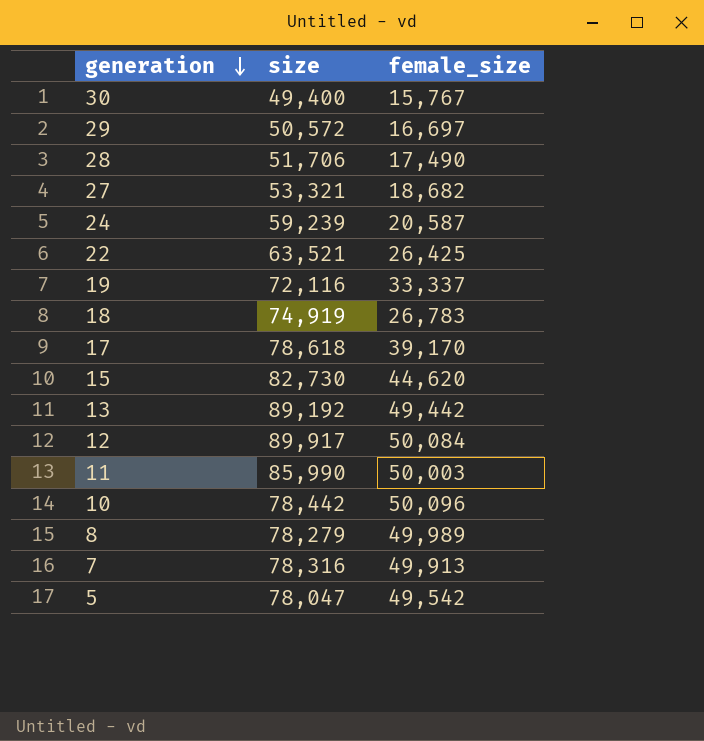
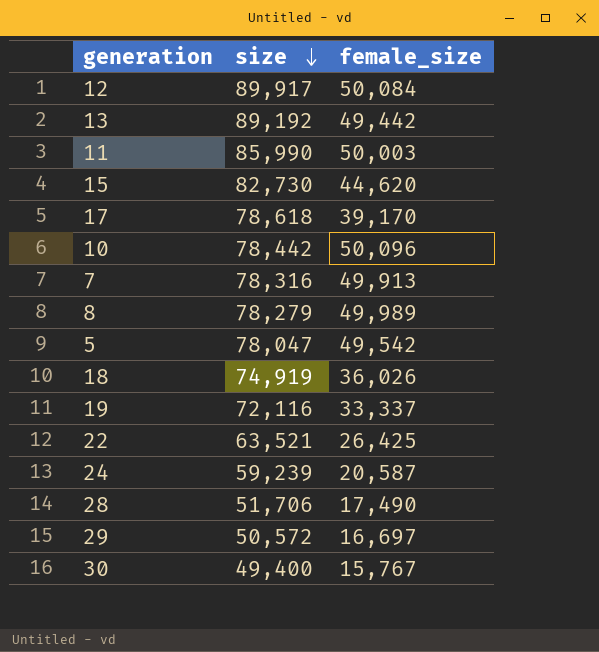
row order: generation descending -> size descending
row 27: 53,321 | 18,682 -> none
18 | female_size: 26,783 -> 36,026

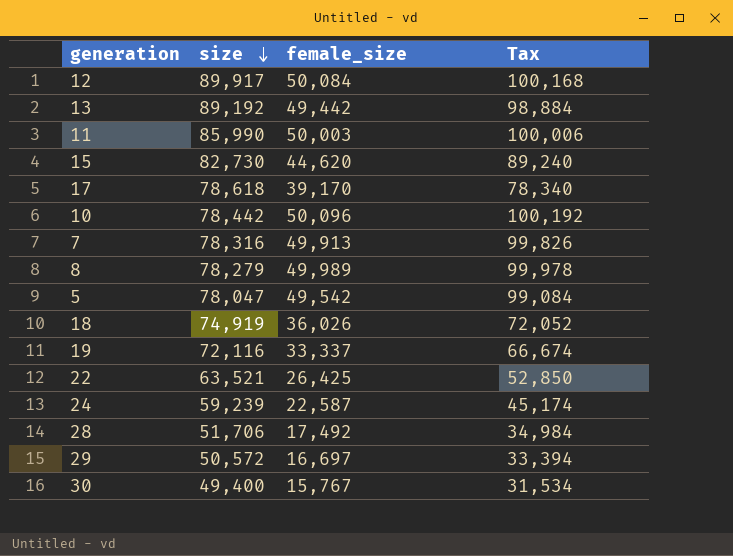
column Tax | formula: none -> [female_size] * 2
24 | female_size: 20,587 -> 22,587
28 | female_size: 17,490 -> 17,492

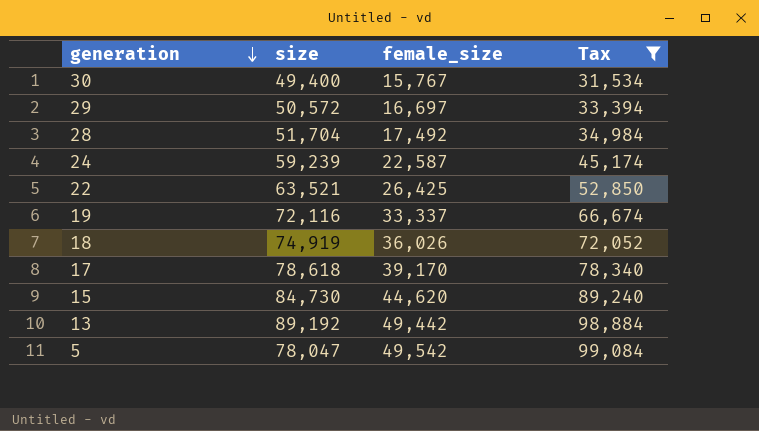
filter: none -> Tax <= 99,084
row order: size descending -> generation descending
28 | size: 51,706 -> 51,704
15 | size: 82,730 -> 84,730

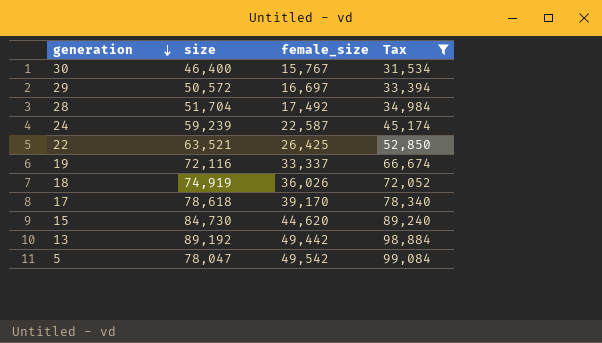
30 | size: 49,400 -> 46,400

